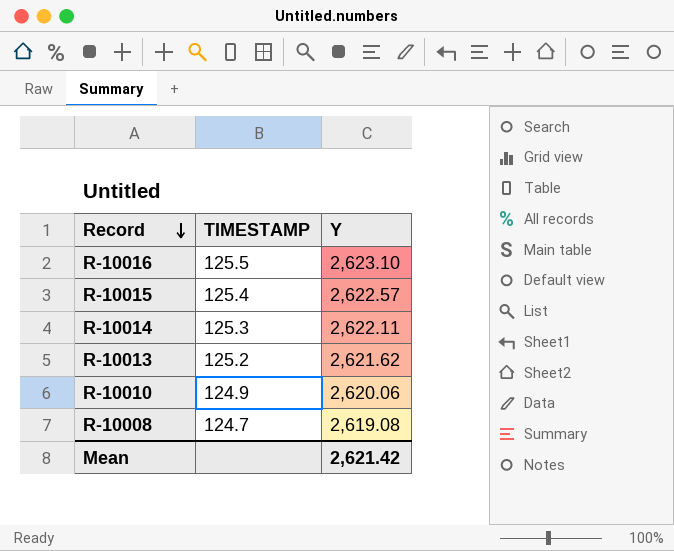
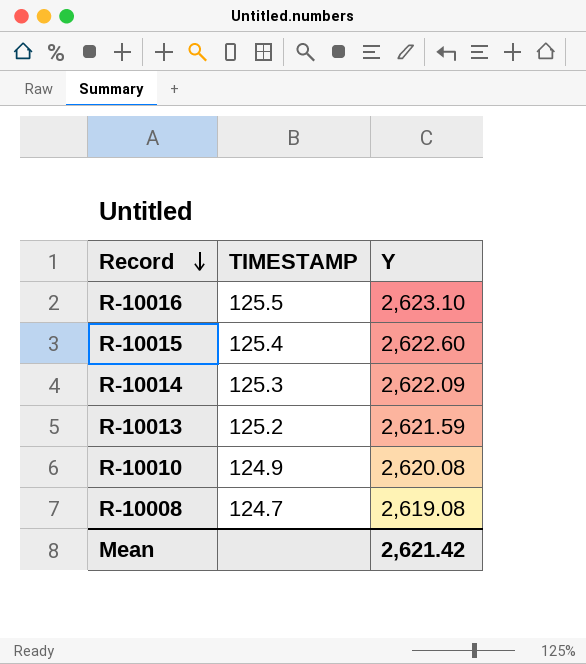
R-10015 | Y: 2,622.57 -> 2,622.60
R-10014 | Y: 2,622.11 -> 2,622.09
R-10013 | Y: 2,621.62 -> 2,621.59
R-10010 | Y: 2,620.06 -> 2,620.08

